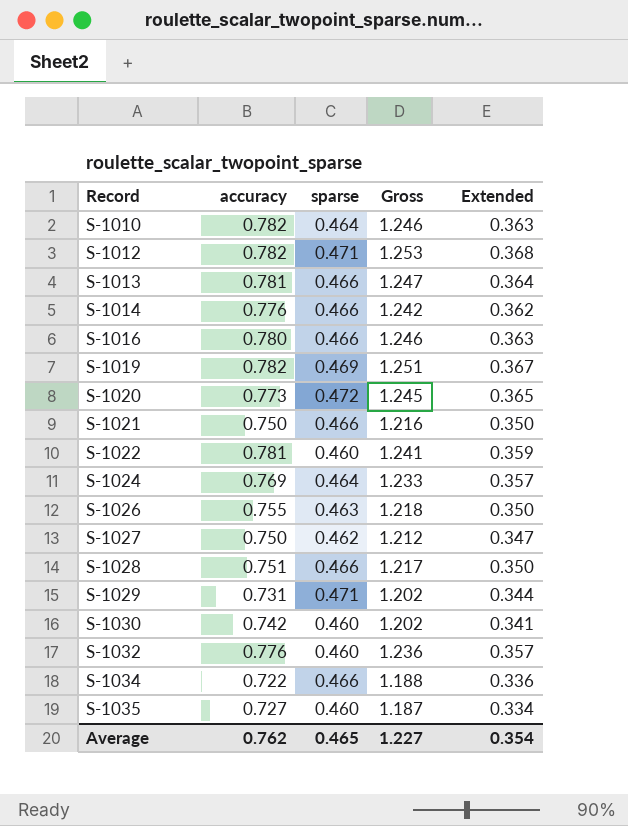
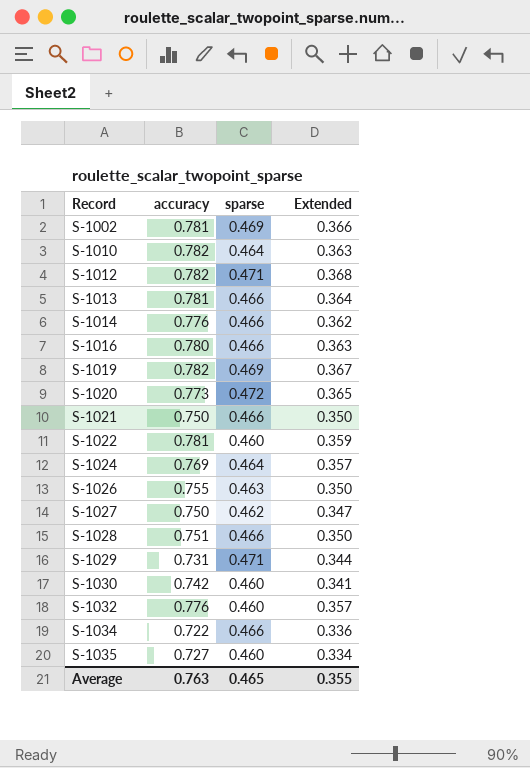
column Gross | formula: [accuracy] + [sparse] -> none
row S-1002: none -> 0.781 | 0.469 | 0.366
Average | accuracy: 0.762 -> 0.763
Average | Extended: 0.354 -> 0.355

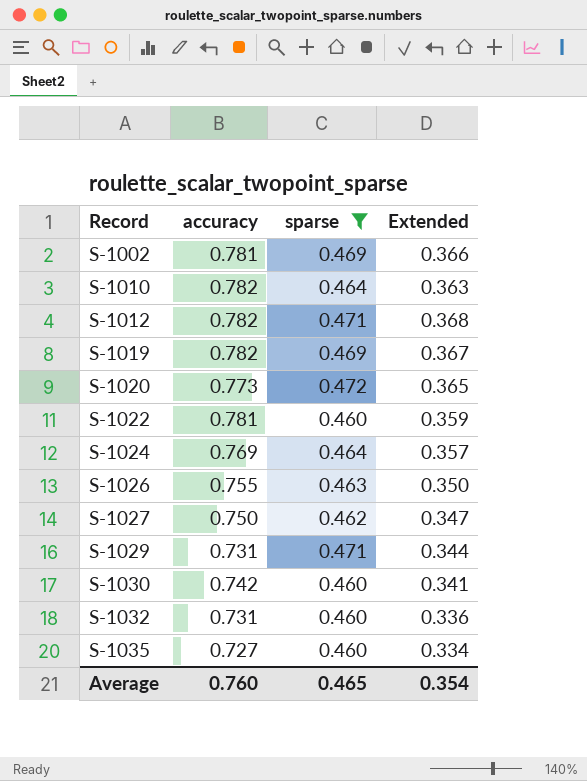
filter: none -> sparse != 0.466
S-1032 | accuracy: 0.776 -> 0.731
S-1032 | Extended: 0.357 -> 0.336
Average | accuracy: 0.763 -> 0.760
Average | Extended: 0.355 -> 0.354

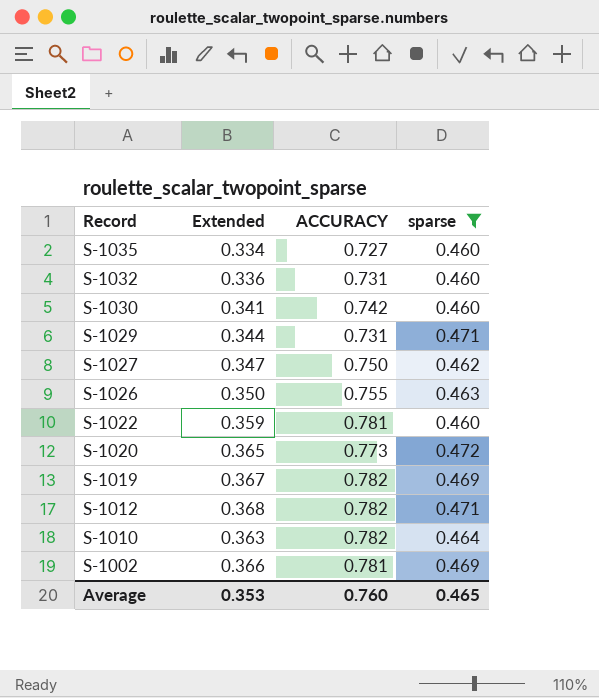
row order: Record ascending -> Record descending
column Extended | position: 4 -> 2
column name: accuracy -> ACCURACY
row S-1024: 0.769 | 0.464 | 0.357 -> none
Average | Extended: 0.354 -> 0.353

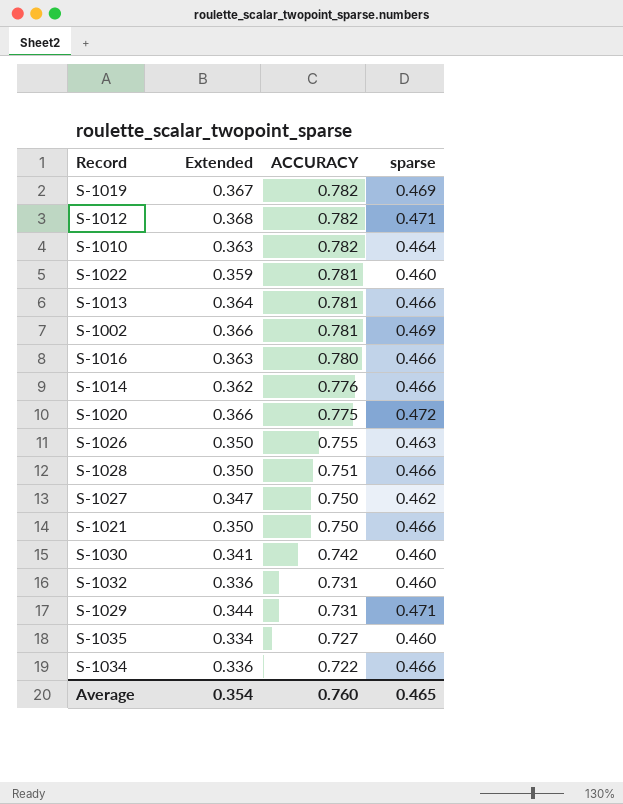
filter: sparse != 0.466 -> none
row order: Record descending -> ACCURACY descending
S-1020 | Extended: 0.365 -> 0.366
S-1020 | ACCURACY: 0.773 -> 0.775
Average | Extended: 0.353 -> 0.354

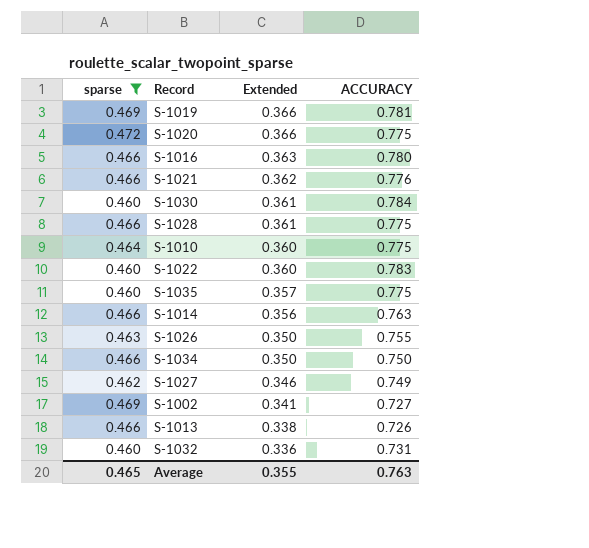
filter: none -> sparse != 0.471
row order: ACCURACY descending -> Extended descending
column sparse | position: 4 -> 1
S-1019 | Extended: 0.367 -> 0.366
S-1019 | ACCURACY: 0.782 -> 0.781
S-1021 | Extended: 0.350 -> 0.362
S-1021 | ACCURACY: 0.750 -> 0.776
S-1030 | Extended: 0.341 -> 0.361
S-1030 | ACCURACY: 0.742 -> 0.784
S-1028 | Extended: 0.350 -> 0.361
S-1028 | ACCURACY: 0.751 -> 0.775
S-1010 | Extended: 0.363 -> 0.360
S-1010 | ACCURACY: 0.782 -> 0.775
S-1022 | Extended: 0.359 -> 0.360
S-1022 | ACCURACY: 0.781 -> 0.783
S-1035 | Extended: 0.334 -> 0.357
S-1035 | ACCURACY: 0.727 -> 0.775
S-1014 | Extended: 0.362 -> 0.356
S-1014 | ACCURACY: 0.776 -> 0.763
S-1034 | Extended: 0.336 -> 0.350
S-1034 | ACCURACY: 0.722 -> 0.750
S-1027 | Extended: 0.347 -> 0.346
S-1027 | ACCURACY: 0.750 -> 0.749
S-1002 | Extended: 0.366 -> 0.341
S-1002 | ACCURACY: 0.781 -> 0.727
S-1013 | Extended: 0.364 -> 0.338
S-1013 | ACCURACY: 0.781 -> 0.726
Average | Extended: 0.354 -> 0.355
Average | ACCURACY: 0.760 -> 0.763

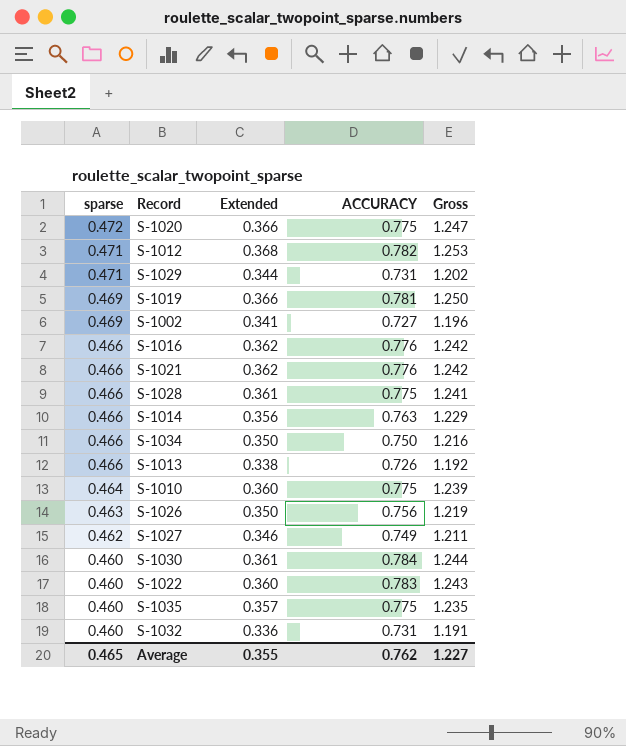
filter: sparse != 0.471 -> none
row order: Extended descending -> sparse descending
column Gross | formula: none -> [sparse] + [ACCURACY]
S-1016 | Extended: 0.363 -> 0.362
S-1016 | ACCURACY: 0.780 -> 0.776
S-1026 | ACCURACY: 0.755 -> 0.756
Average | ACCURACY: 0.763 -> 0.762

